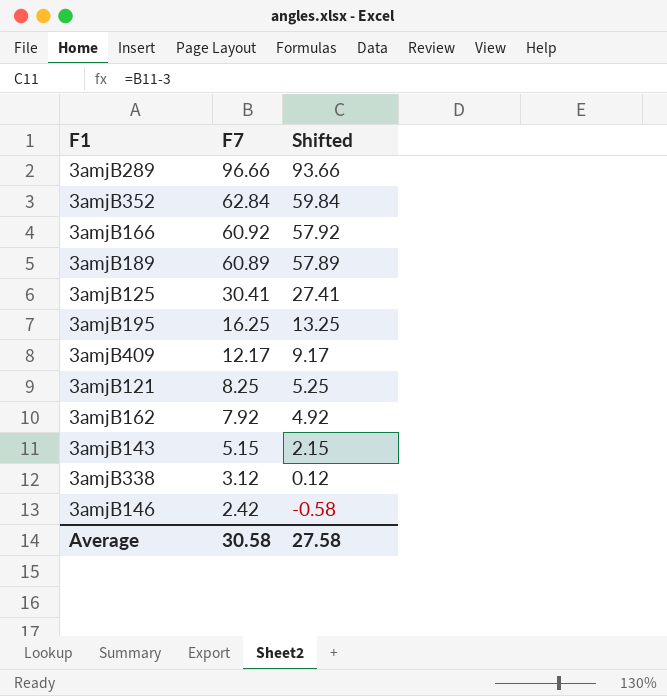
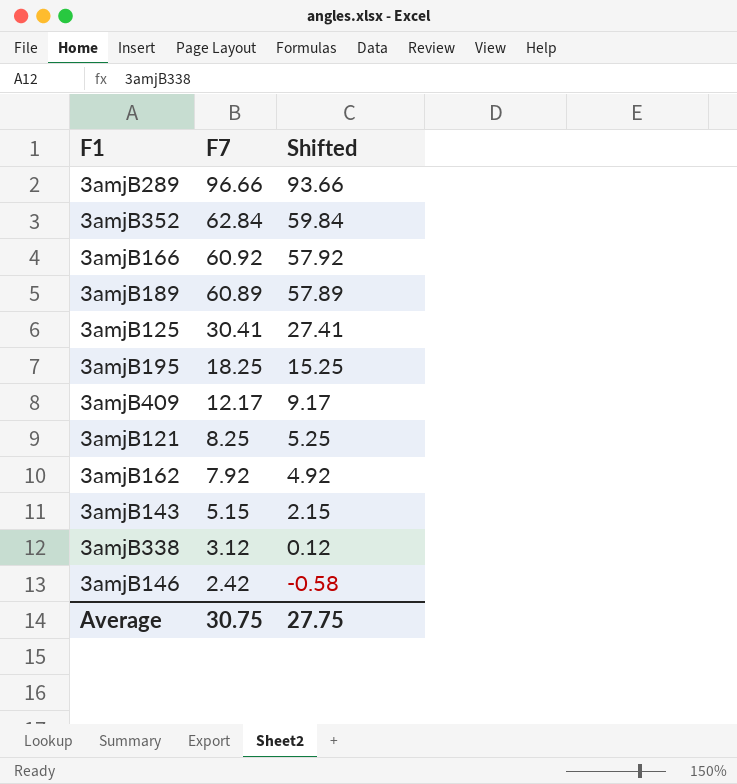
3amjB195 | F7: 16.25 -> 18.25
3amjB195 | Shifted: 13.25 -> 15.25
Average | F7: 30.58 -> 30.75
Average | Shifted: 27.58 -> 27.75

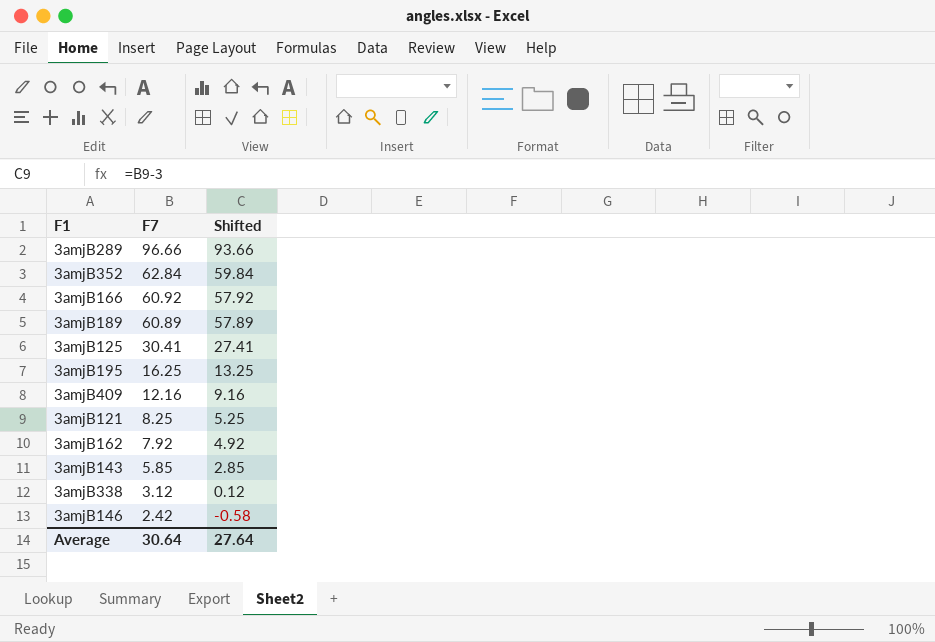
3amjB195 | F7: 18.25 -> 16.25
3amjB195 | Shifted: 15.25 -> 13.25
3amjB409 | F7: 12.17 -> 12.16
3amjB409 | Shifted: 9.17 -> 9.16
3amjB143 | F7: 5.15 -> 5.85
3amjB143 | Shifted: 2.15 -> 2.85
Average | F7: 30.75 -> 30.64
Average | Shifted: 27.75 -> 27.64

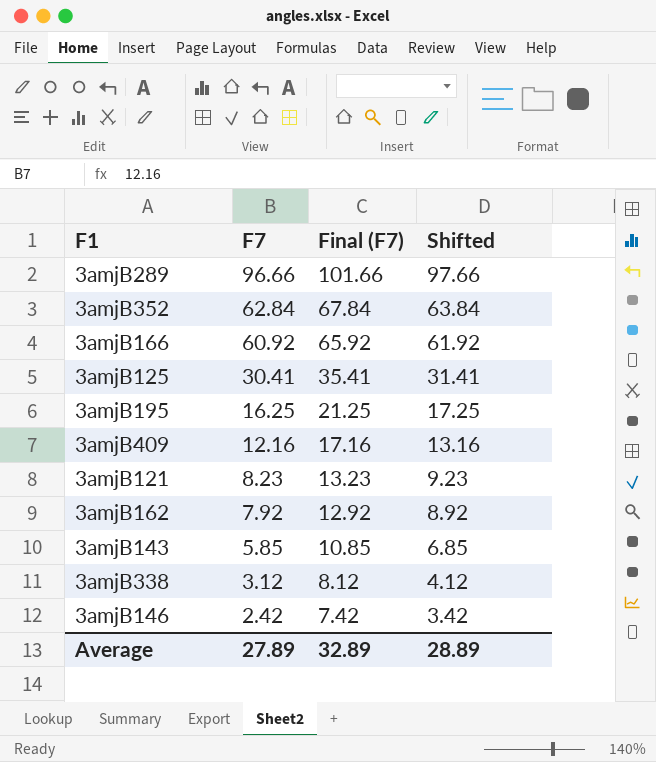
column Final (F7) | formula: none -> [F7] + 5
column Shifted | formula: [F7] - 3 -> [F7] + 1
row 3amjB189: 60.89 | 57.89 -> none
3amjB121 | F7: 8.25 -> 8.23
Average | F7: 30.64 -> 27.89
Average | Shifted: 27.64 -> 28.89

